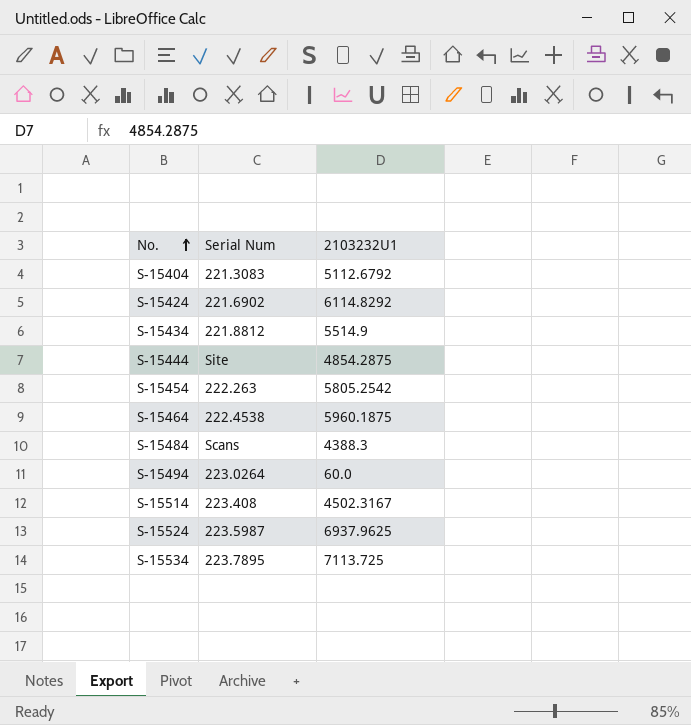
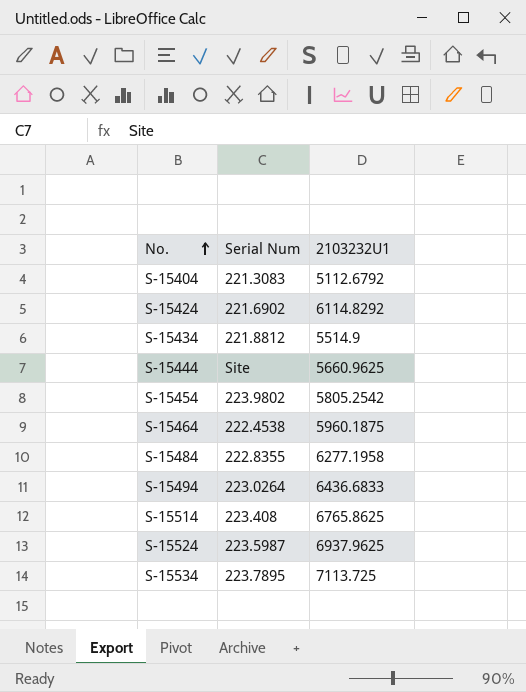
S-15444 | 2103232U1: 4854.2875 -> 5660.9625
S-15454 | Serial Num: 222.263 -> 223.9802
S-15484 | Serial Num: Scans -> 222.8355
S-15484 | 2103232U1: 4388.3 -> 6277.1958
S-15494 | 2103232U1: 60.0 -> 6436.6833
S-15514 | 2103232U1: 4502.3167 -> 6765.8625

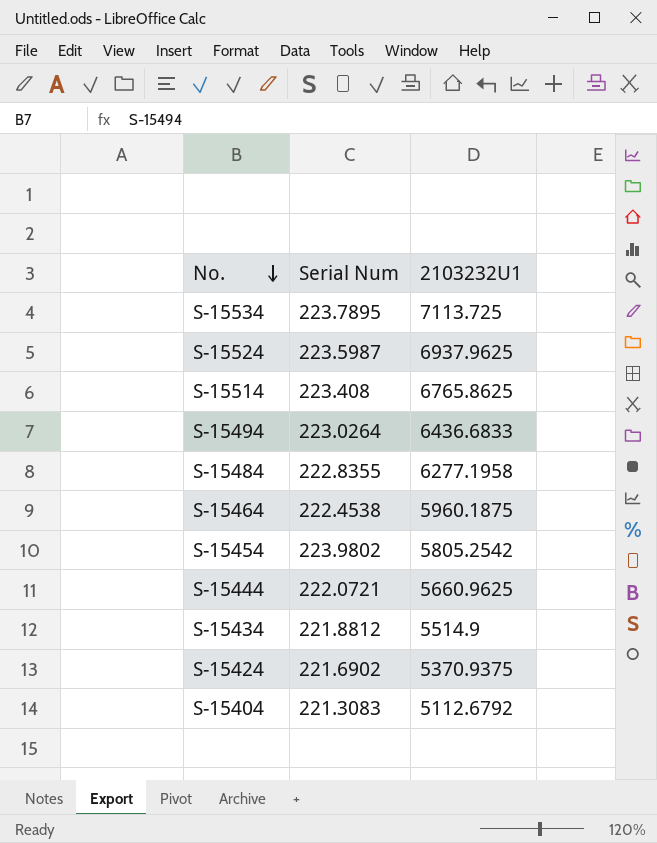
row order: No. ascending -> No. descending
S-15444 | Serial Num: Site -> 222.0721
S-15424 | 2103232U1: 6114.8292 -> 5370.9375

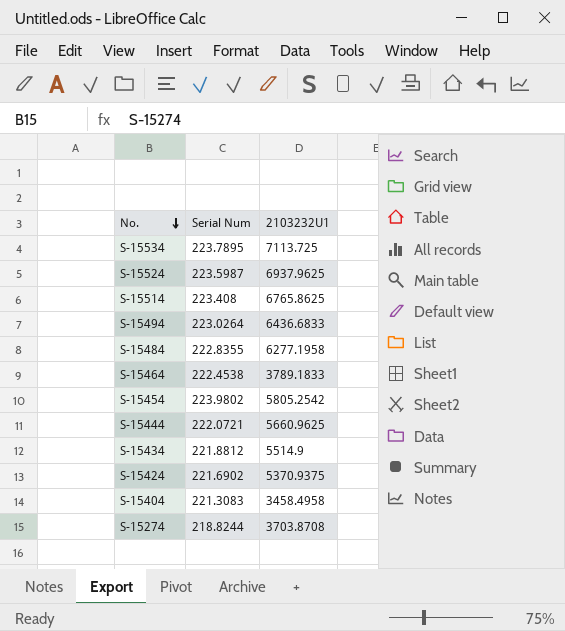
S-15464 | 2103232U1: 5960.1875 -> 3789.1833
S-15404 | 2103232U1: 5112.6792 -> 3458.4958
row S-15274: none -> 218.8244 | 3703.8708

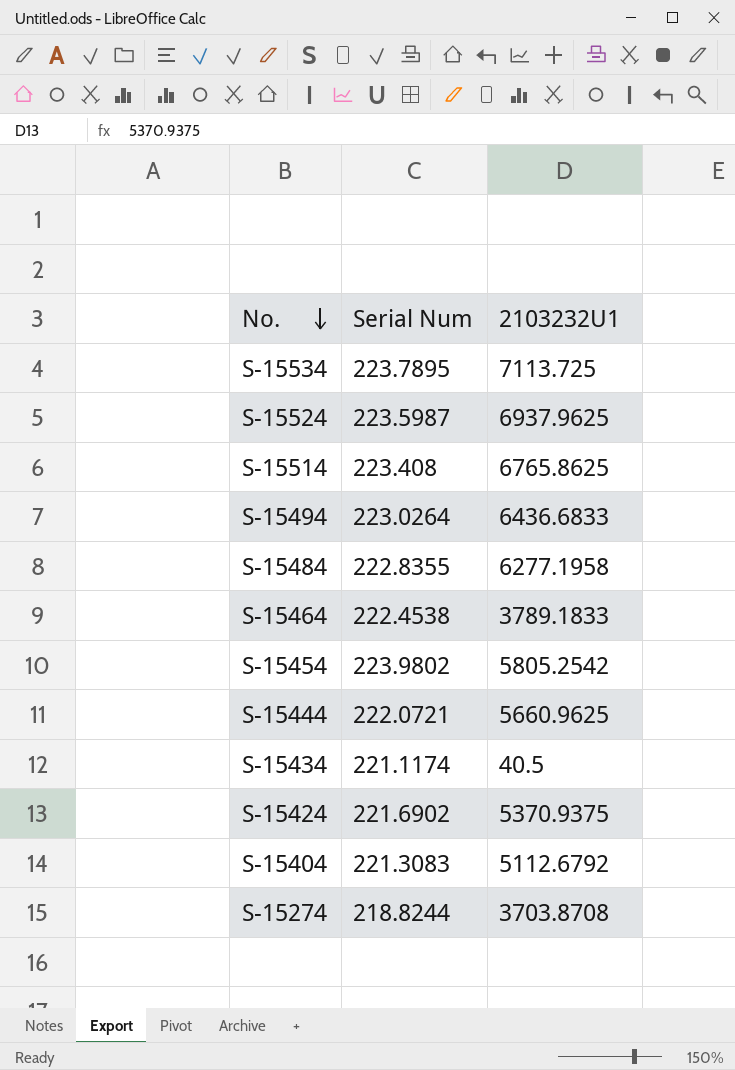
S-15434 | Serial Num: 221.8812 -> 221.1174
S-15434 | 2103232U1: 5514.9 -> 40.5
S-15404 | 2103232U1: 3458.4958 -> 5112.6792

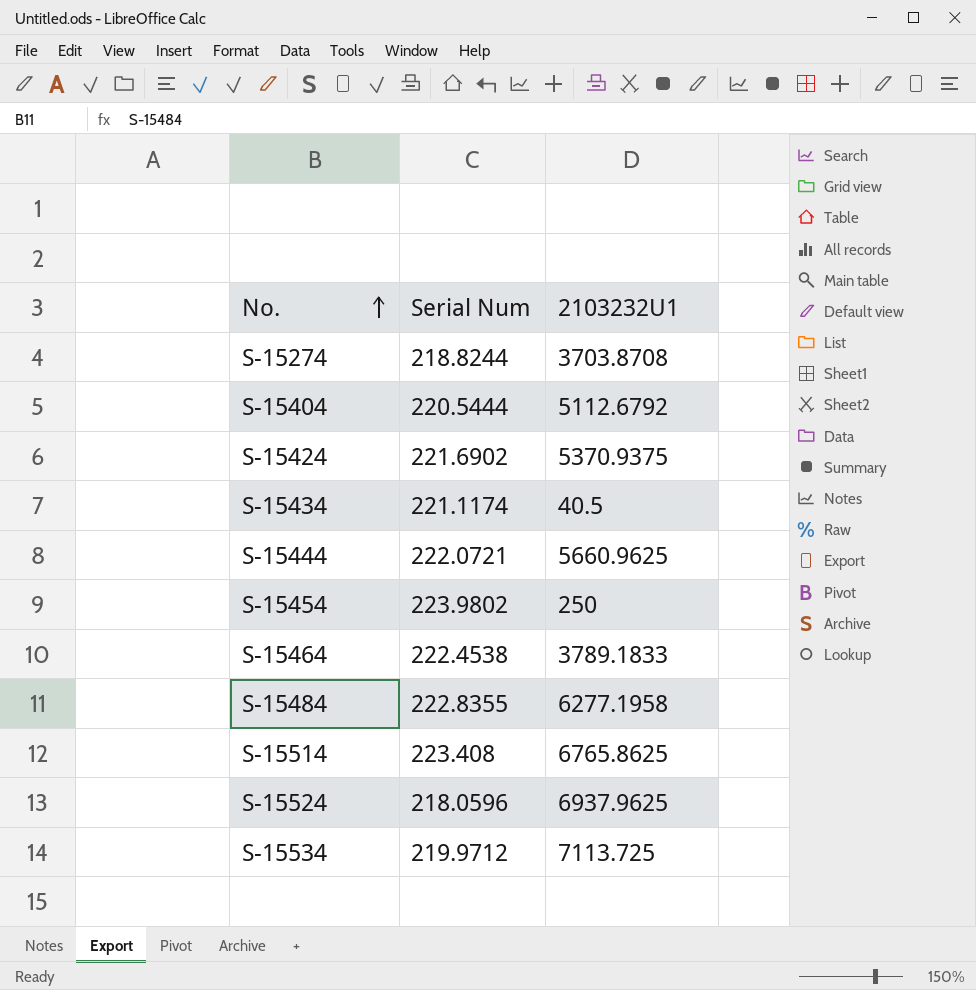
row order: No. descending -> No. ascending
row S-15494: 223.0264 | 6436.6833 -> none
S-15404 | Serial Num: 221.3083 -> 220.5444
S-15454 | 2103232U1: 5805.2542 -> 250
S-15524 | Serial Num: 223.5987 -> 218.0596
S-15534 | Serial Num: 223.7895 -> 219.9712

